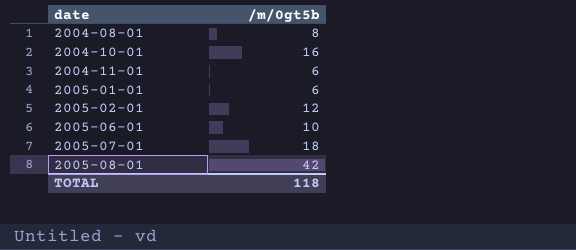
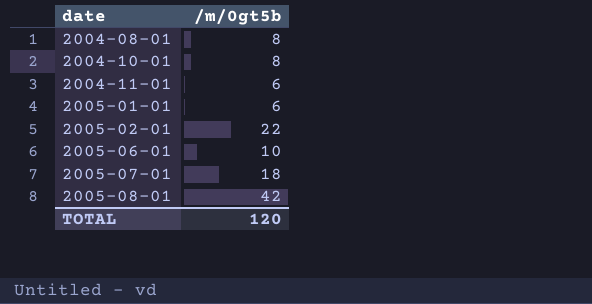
2004-10-01 | /m/0gt5b: 16 -> 8
2005-02-01 | /m/0gt5b: 12 -> 22
TOTAL | /m/0gt5b: 118 -> 120

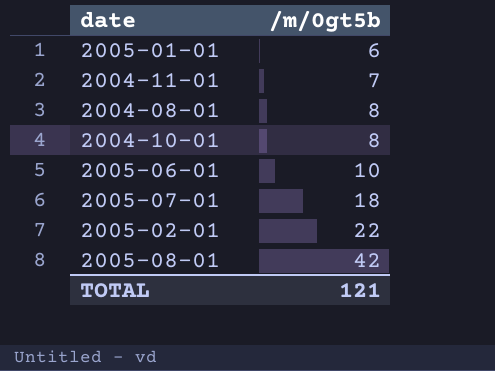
row order: date ascending -> /m/0gt5b ascending
2004-11-01 | /m/0gt5b: 6 -> 7
TOTAL | /m/0gt5b: 120 -> 121

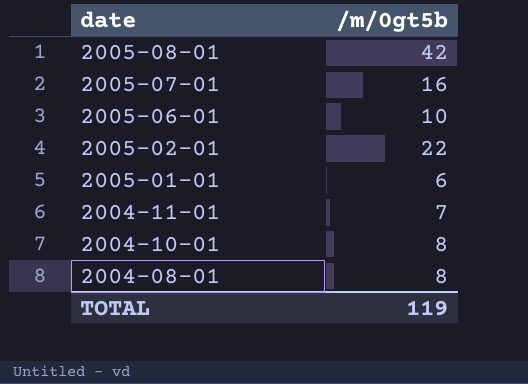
row order: /m/0gt5b ascending -> date descending
2005-07-01 | /m/0gt5b: 18 -> 16
TOTAL | /m/0gt5b: 121 -> 119

